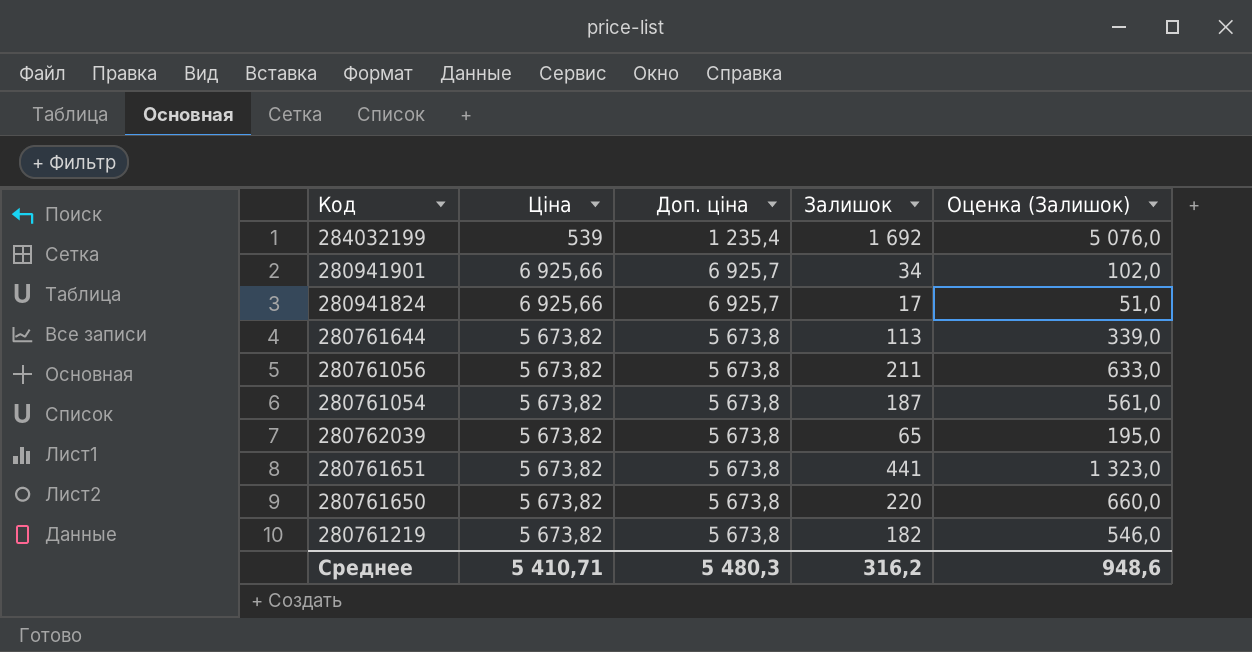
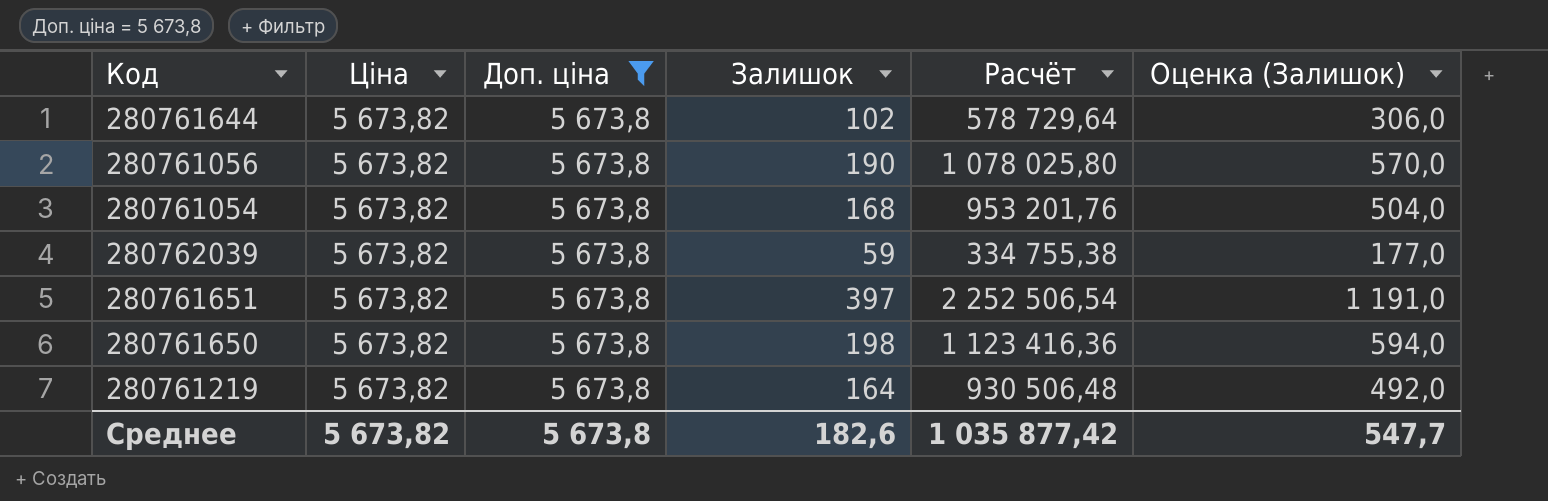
filter: none -> Доп. ціна = 5 673,8
column Расчёт | formula: none -> [Ціна] * [Залишок]
280761644 | Залишок: 113 -> 102
280761644 | Оценка (Залишок): 339,0 -> 306,0
280761056 | Залишок: 211 -> 190
280761056 | Оценка (Залишок): 633,0 -> 570,0
280761054 | Залишок: 187 -> 168
280761054 | Оценка (Залишок): 561,0 -> 504,0
280762039 | Залишок: 65 -> 59
280762039 | Оценка (Залишок): 195,0 -> 177,0
280761651 | Залишок: 441 -> 397
280761651 | Оценка (Залишок): 1 323,0 -> 1 191,0
280761650 | Залишок: 220 -> 198
280761650 | Оценка (Залишок): 660,0 -> 594,0
280761219 | Залишок: 182 -> 164
280761219 | Оценка (Залишок): 546,0 -> 492,0
Среднее | Ціна: 5 410,71 -> 5 673,82
Среднее | Доп. ціна: 5 480,3 -> 5 673,8
Среднее | Залишок: 316,2 -> 182,6
Среднее | Оценка (Залишок): 948,6 -> 547,7

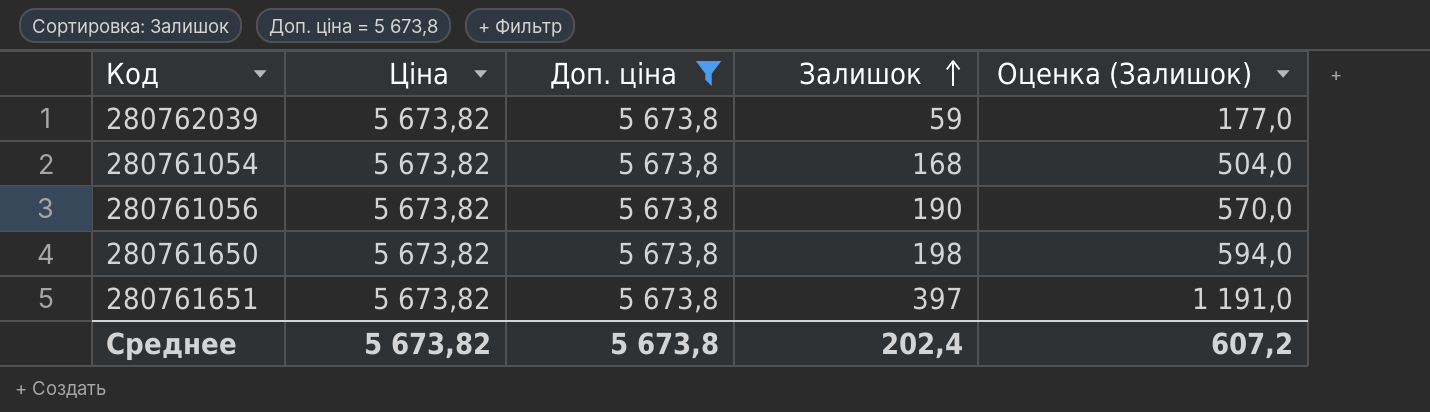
row order: none -> Залишок ascending
column Расчёт | formula: [Ціна] * [Залишок] -> none
row 280761644: 5 673,82 | 5 673,8 | 102 | 578 729,64 | 306,0 -> none
row 280761219: 5 673,82 | 5 673,8 | 164 | 930 506,48 | 492,0 -> none
Среднее | Залишок: 182,6 -> 202,4
Среднее | Оценка (Залишок): 547,7 -> 607,2

